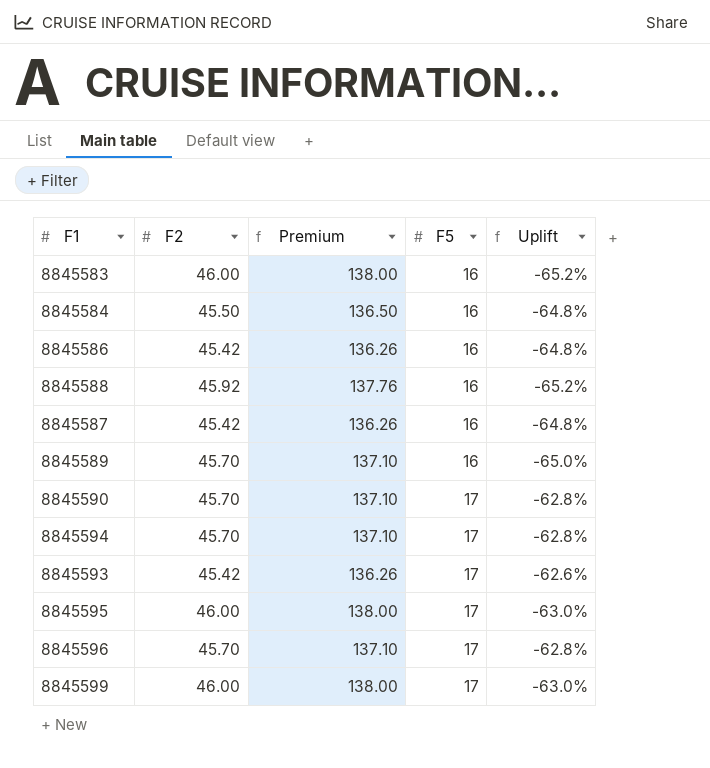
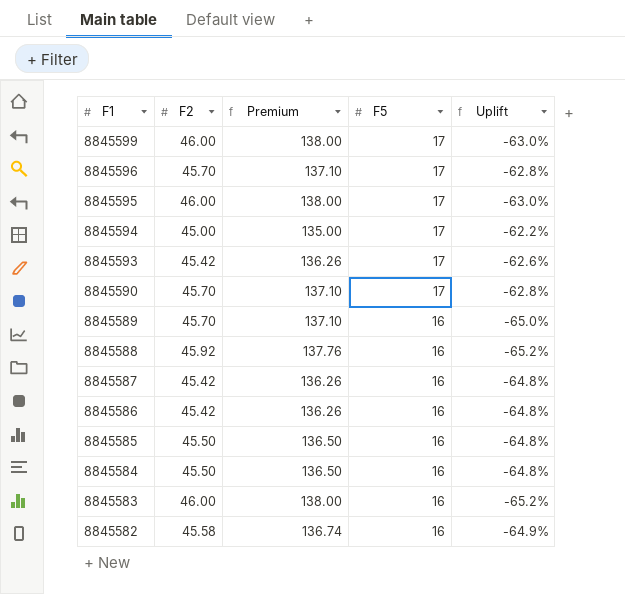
row order: F5 ascending -> F1 descending
8845594 | F2: 45.70 -> 45.00
8845594 | Premium: 137.10 -> 135.00
8845594 | Uplift: -62.8% -> -62.2%
row 8845585: none -> 45.50 | 136.50 | 16 | -64.8%
row 8845582: none -> 45.58 | 136.74 | 16 | -64.9%

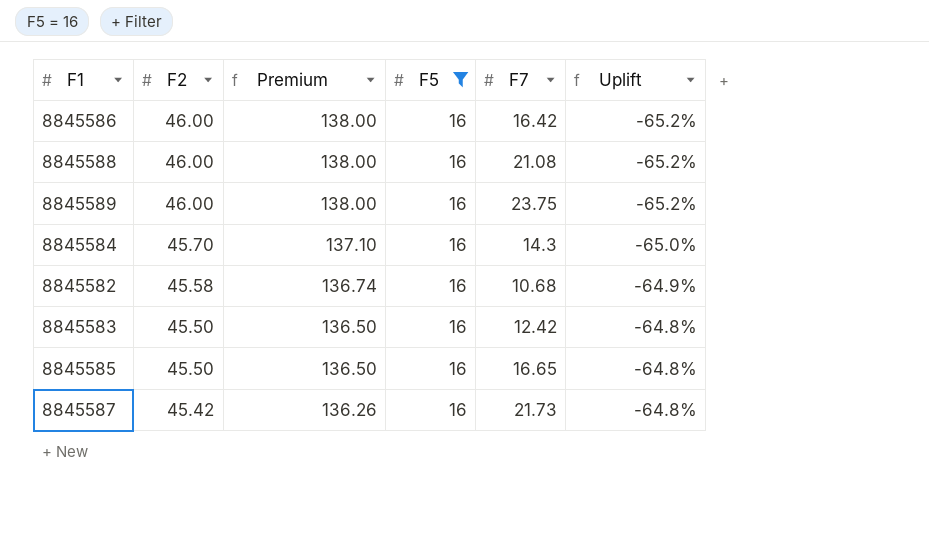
filter: none -> F5 = 16
row order: F1 descending -> F2 descending
column F7 | position: none -> 5
8845586 | F2: 45.42 -> 46.00
8845586 | Premium: 136.26 -> 138.00
8845586 | Uplift: -64.8% -> -65.2%
8845588 | F2: 45.92 -> 46.00
8845588 | Premium: 137.76 -> 138.00
8845589 | F2: 45.70 -> 46.00
8845589 | Premium: 137.10 -> 138.00
8845589 | Uplift: -65.0% -> -65.2%
8845584 | F2: 45.50 -> 45.70
8845584 | Premium: 136.50 -> 137.10
8845584 | Uplift: -64.8% -> -65.0%
8845583 | F2: 46.00 -> 45.50
8845583 | Premium: 138.00 -> 136.50
8845583 | Uplift: -65.2% -> -64.8%

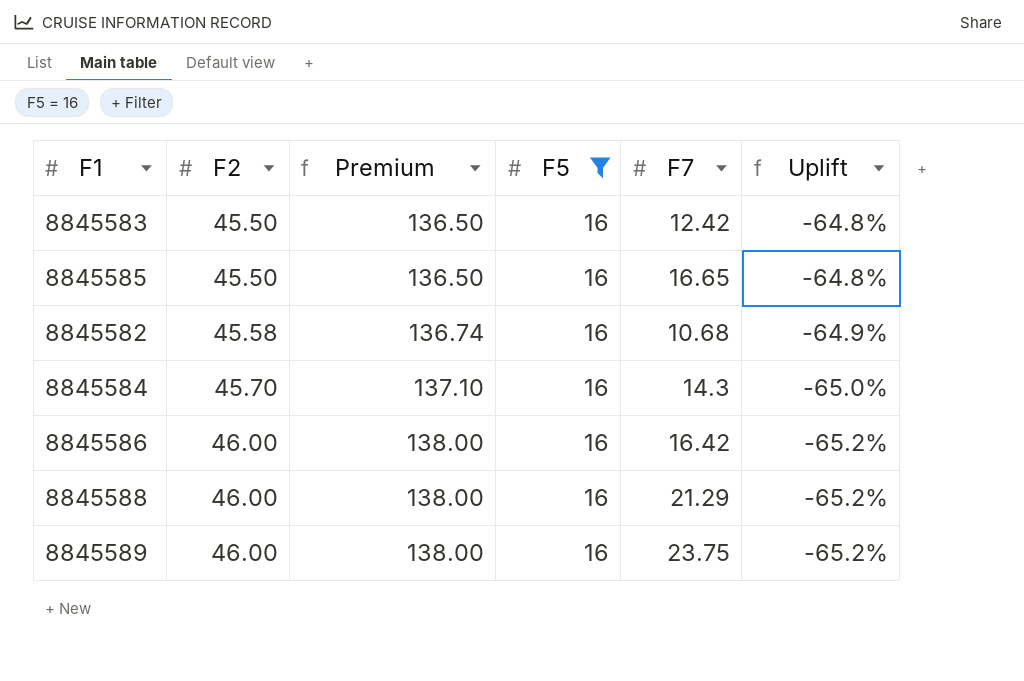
row order: F2 descending -> F2 ascending
row 8845587: 45.42 | 136.26 | 16 | 21.73 | -64.8% -> none
8845588 | F7: 21.08 -> 21.29

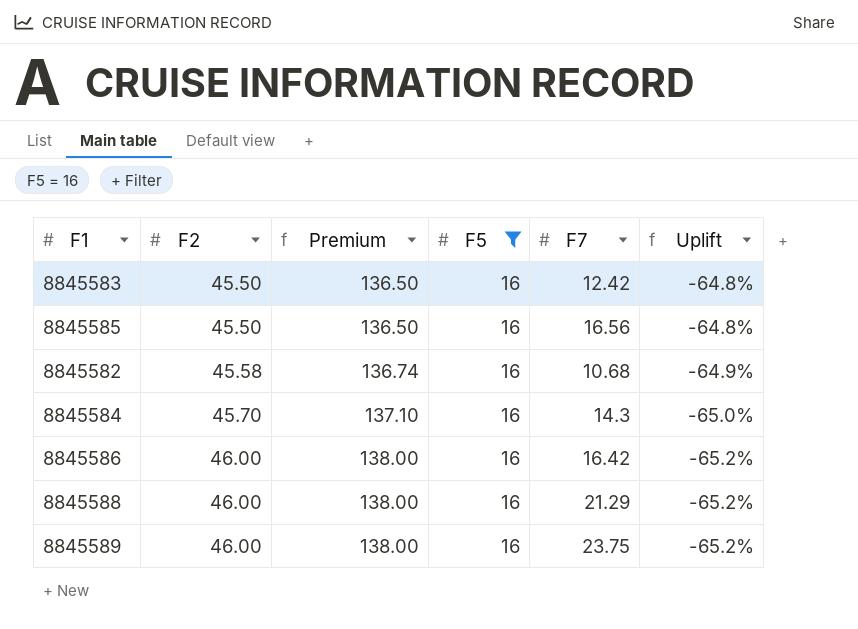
8845585 | F7: 16.65 -> 16.56

